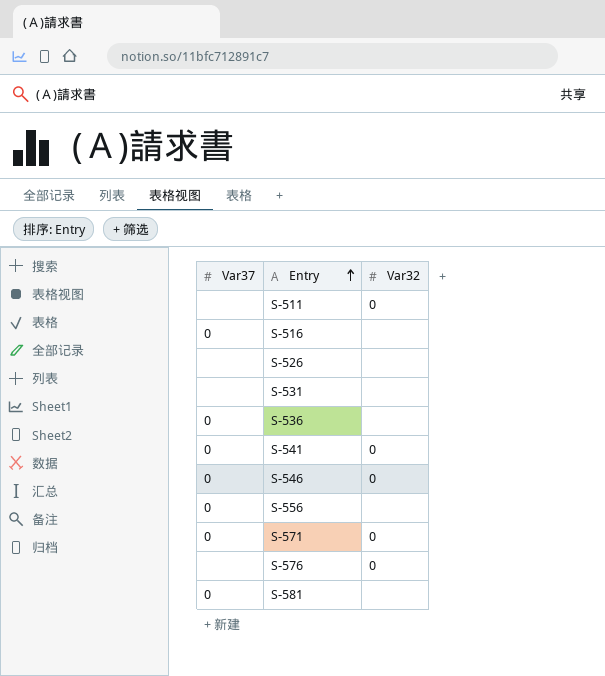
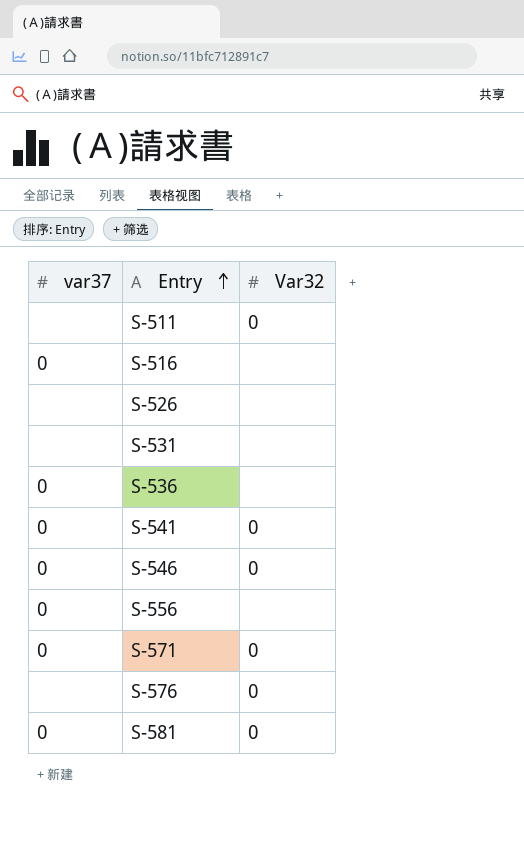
column name: Var37 -> var37
S-581 | Var32: none -> 0

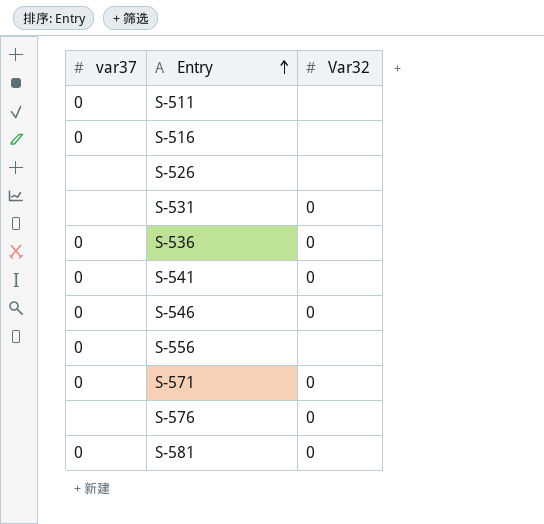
S-511 | var37: none -> 0
S-511 | Var32: 0 -> none
S-531 | Var32: none -> 0
S-536 | Var32: none -> 0

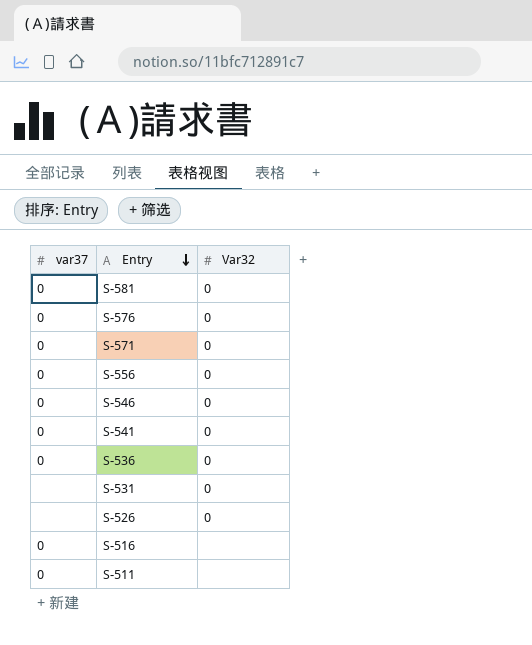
row order: Entry ascending -> Entry descending
S-576 | var37: none -> 0
S-556 | Var32: none -> 0
S-526 | Var32: none -> 0

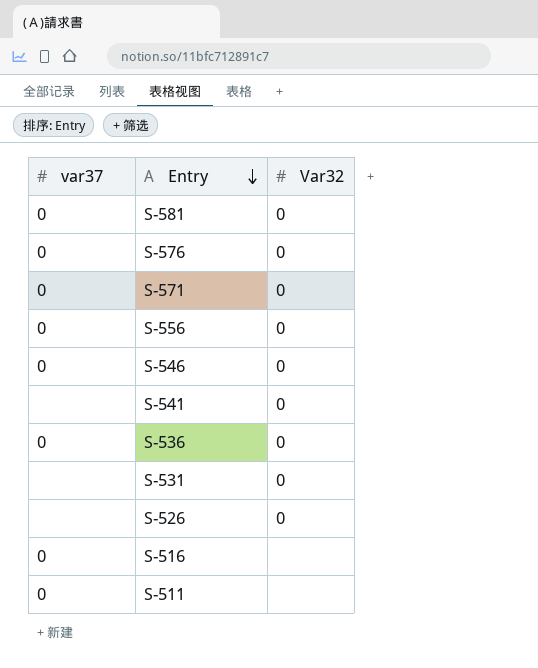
S-541 | var37: 0 -> none

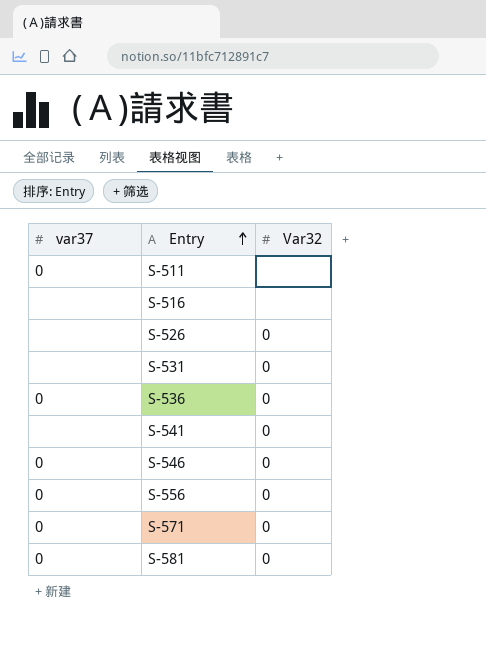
row order: Entry descending -> Entry ascending
row S-576: 0 | 0 -> none
S-516 | var37: 0 -> none

